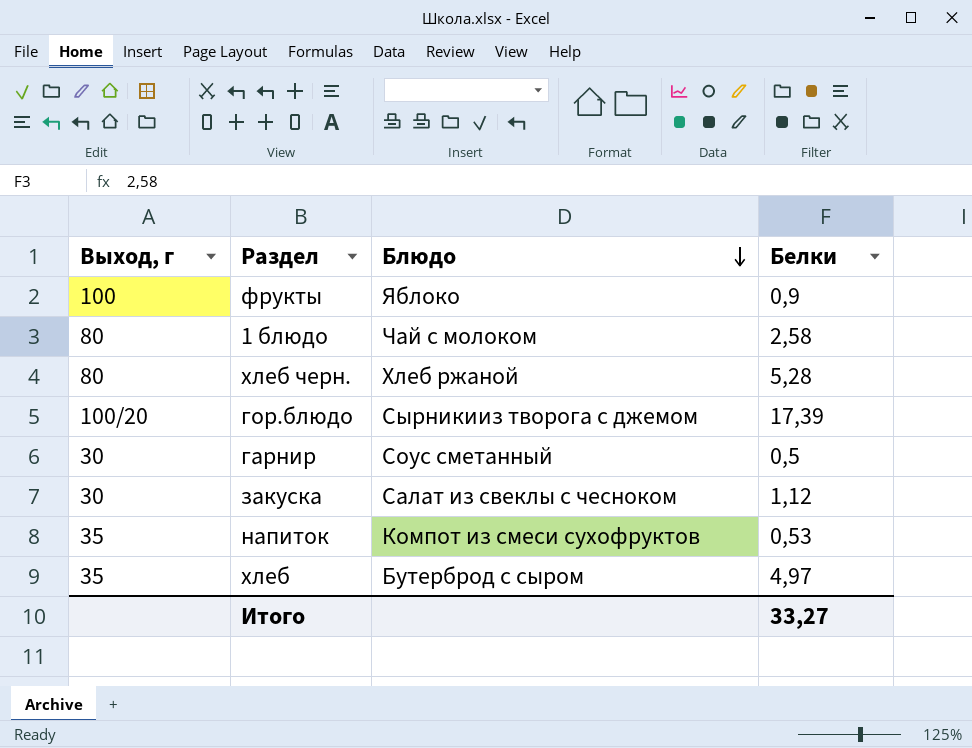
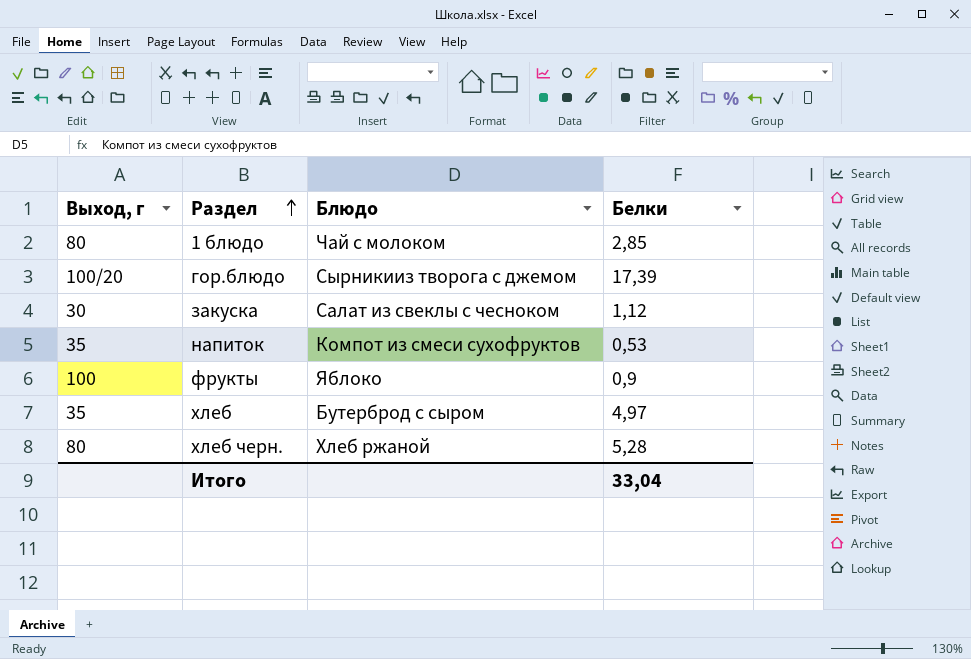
row order: Блюдо descending -> Раздел ascending
row гарнир: 30 | Соус сметанный | 0,5 -> none
1 блюдо | Белки: 2,58 -> 2,85
Итого | Белки: 33,27 -> 33,04

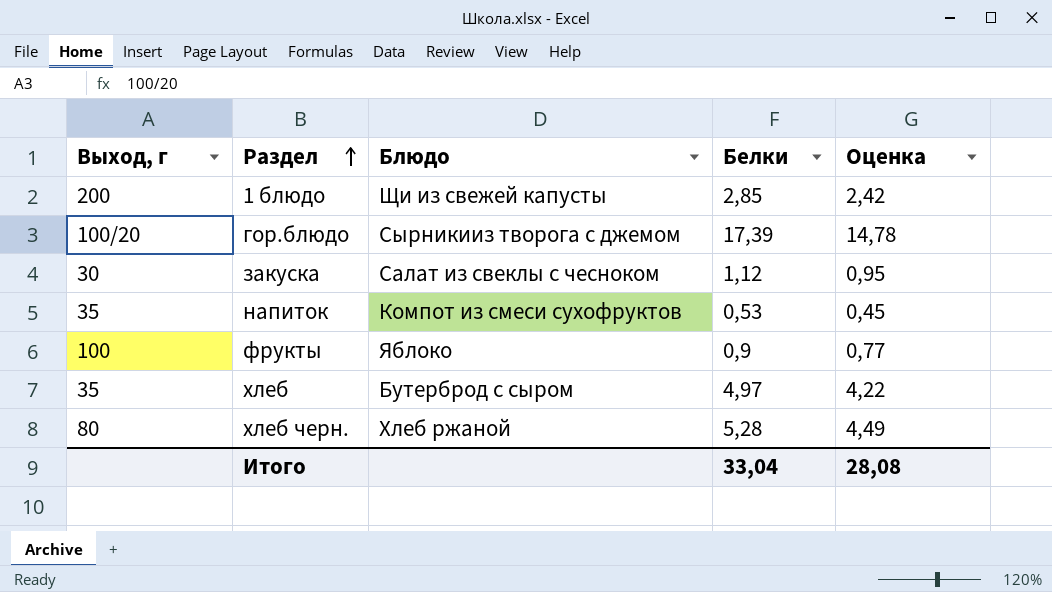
column Оценка | formula: none -> [Белки] * 0,85
1 блюдо | Выход, г: 80 -> 200
1 блюдо | Блюдо: Чай с молоком -> Щи из свежей капусты

